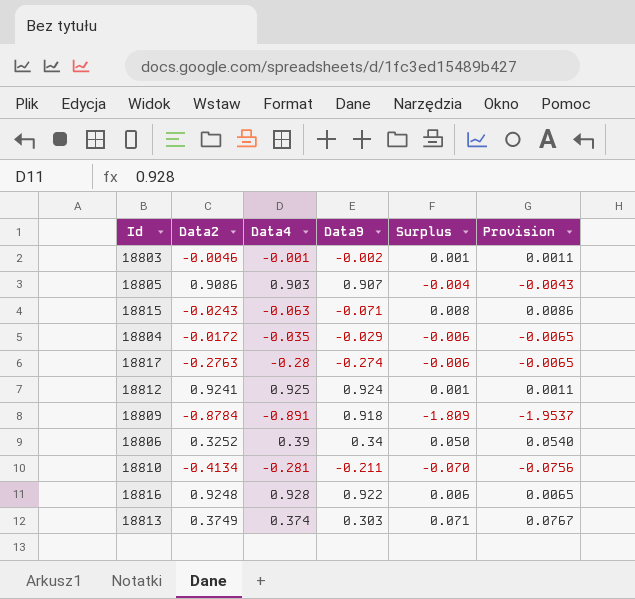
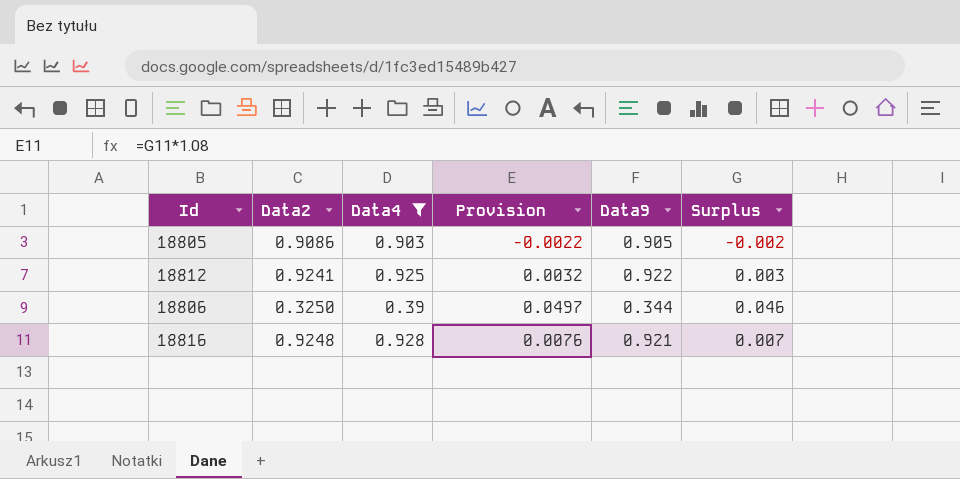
filter: none -> Data4 >= 0.39
column Provision | position: 6 -> 4
18805 | Provision: -0.0043 -> -0.0022
18805 | Data9: 0.907 -> 0.905
18805 | Surplus: -0.004 -> -0.002
18812 | Provision: 0.0011 -> 0.0032
18812 | Data9: 0.924 -> 0.922
18812 | Surplus: 0.001 -> 0.003
18806 | Data2: 0.3252 -> 0.3250
18806 | Provision: 0.0540 -> 0.0497
18806 | Data9: 0.34 -> 0.344
18806 | Surplus: 0.050 -> 0.046
18816 | Provision: 0.0065 -> 0.0076
18816 | Data9: 0.922 -> 0.921
18816 | Surplus: 0.006 -> 0.007

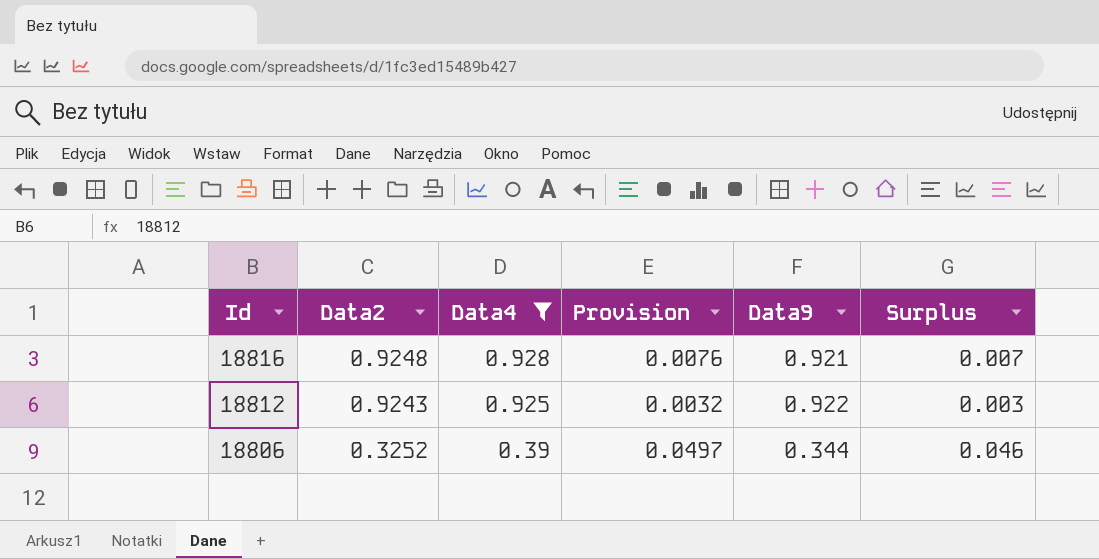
row order: none -> Id descending
row 18805: 0.9086 | 0.903 | -0.0022 | 0.905 | -0.002 -> none
18812 | Data2: 0.9241 -> 0.9243
18806 | Data2: 0.3250 -> 0.3252

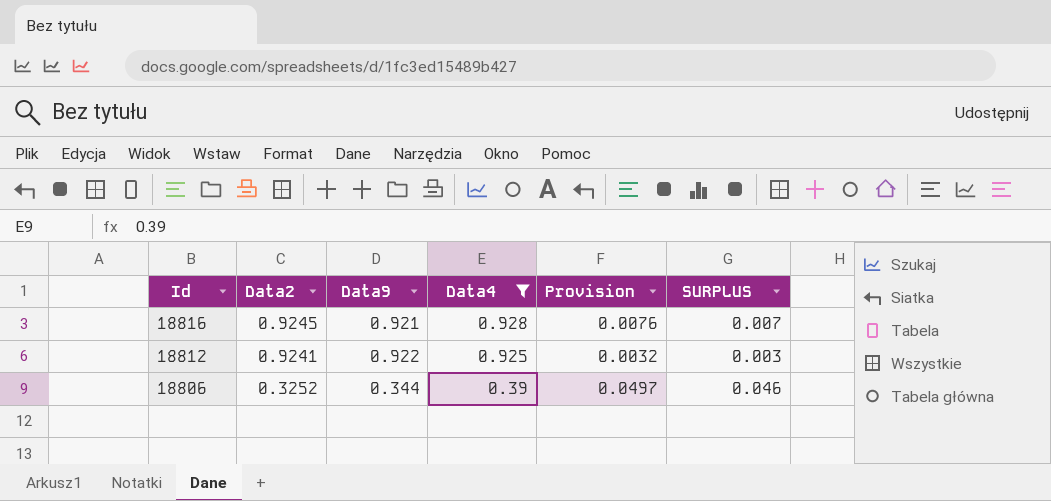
column Data9 | position: 5 -> 3
column name: Surplus -> SURPLUS
18816 | Data2: 0.9248 -> 0.9245
18812 | Data2: 0.9243 -> 0.9241

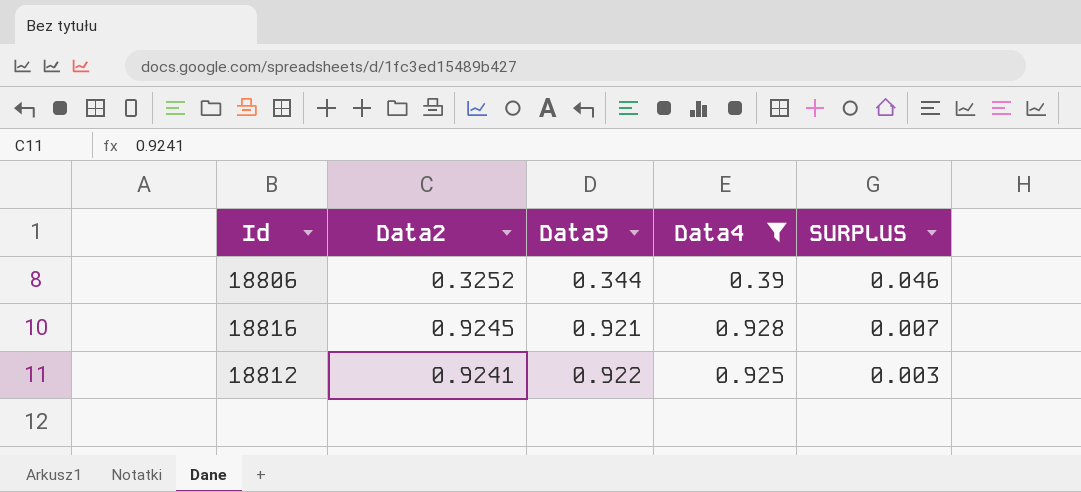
row order: Id descending -> Data9 ascending
column Provision | formula: [SURPLUS] * 1.08 -> none

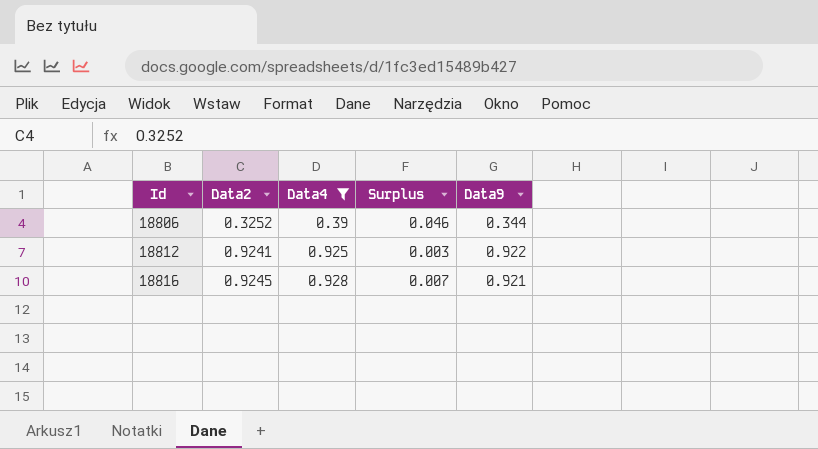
row order: Data9 ascending -> Id ascending
column name: SURPLUS -> Surplus
column Data9 | position: 3 -> 5

